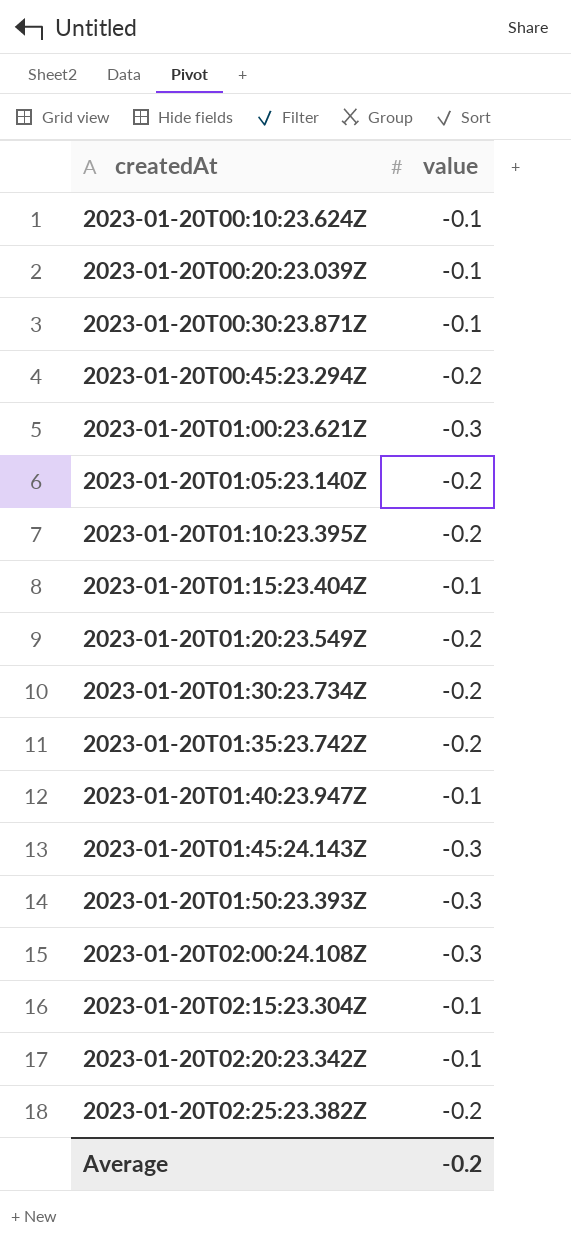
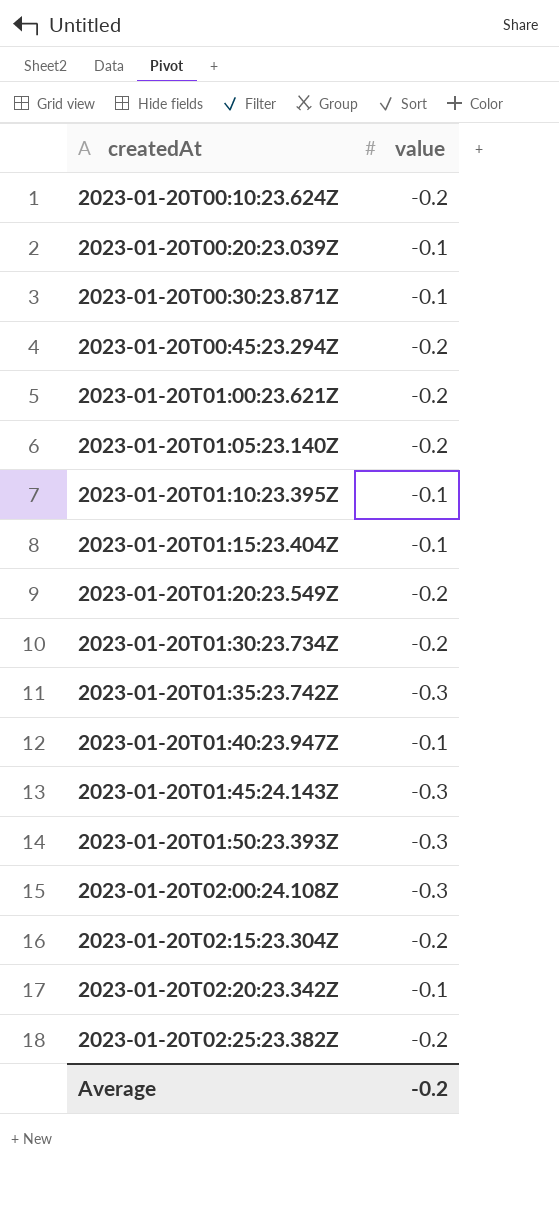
2023-01-20T00:10:23.624Z | value: -0.1 -> -0.2
2023-01-20T01:00:23.621Z | value: -0.3 -> -0.2
2023-01-20T01:10:23.395Z | value: -0.2 -> -0.1
2023-01-20T01:35:23.742Z | value: -0.2 -> -0.3
2023-01-20T02:15:23.304Z | value: -0.1 -> -0.2

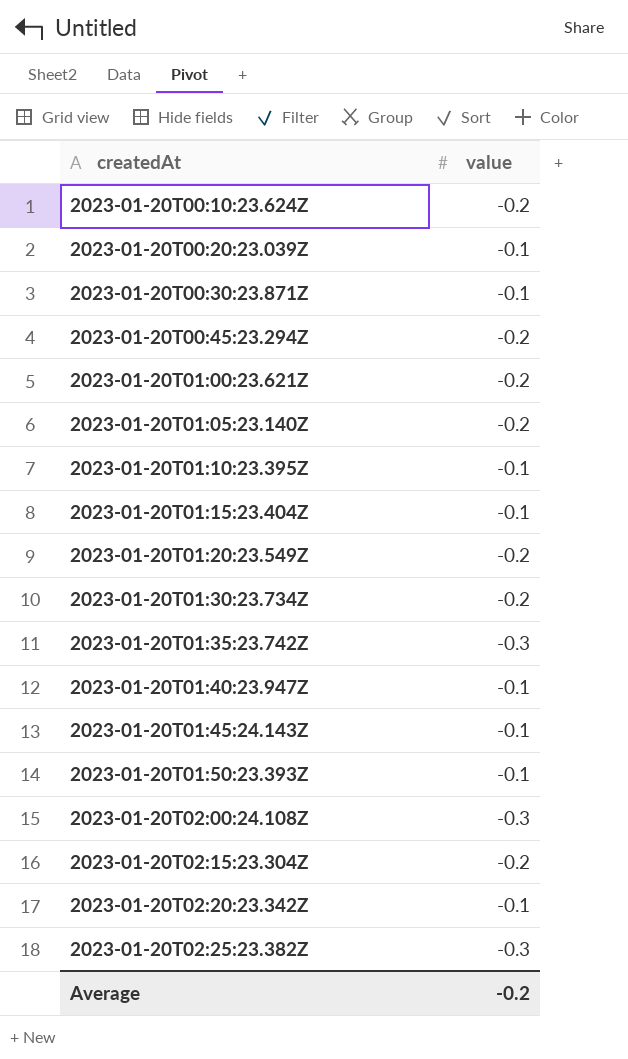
2023-01-20T01:45:24.143Z | value: -0.3 -> -0.1
2023-01-20T01:50:23.393Z | value: -0.3 -> -0.1
2023-01-20T02:25:23.382Z | value: -0.2 -> -0.3

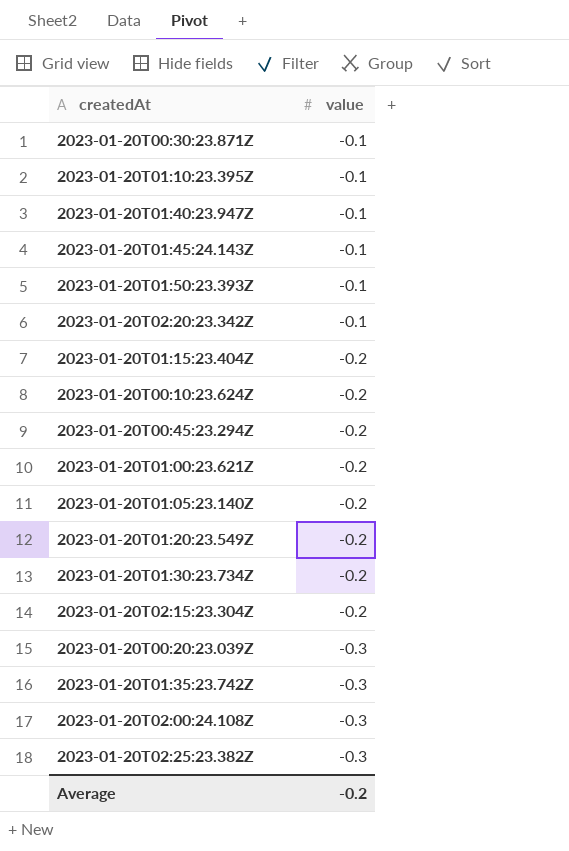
row order: createdAt ascending -> value descending
2023-01-20T01:15:23.404Z | value: -0.1 -> -0.2
2023-01-20T00:20:23.039Z | value: -0.1 -> -0.3

